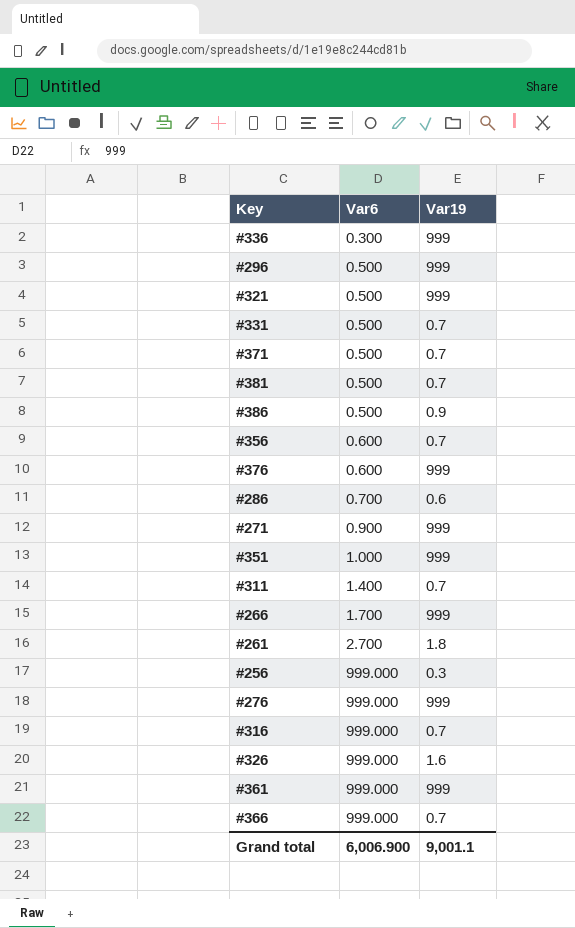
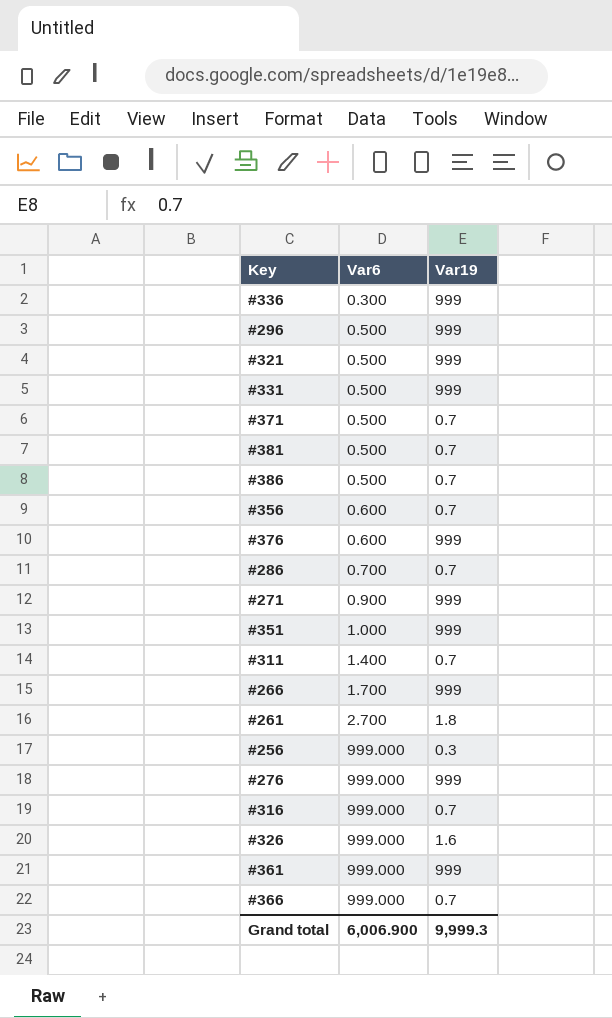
#331 | Var19: 0.7 -> 999
#386 | Var19: 0.9 -> 0.7
#286 | Var19: 0.6 -> 0.7
Grand total | Var19: 9,001.1 -> 9,999.3

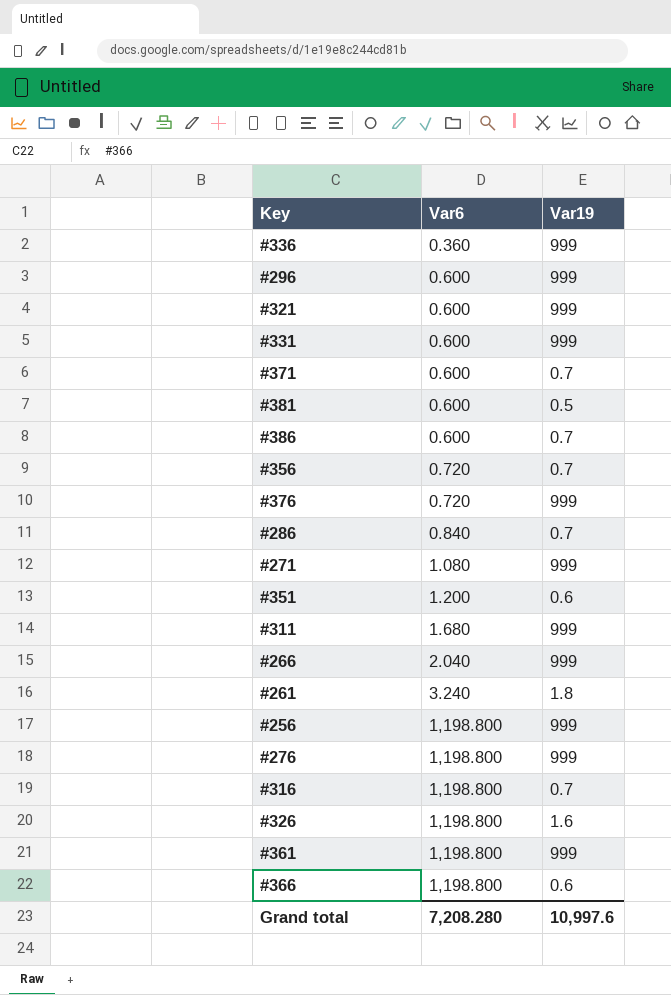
#336 | Var6: 0.300 -> 0.360
#296 | Var6: 0.500 -> 0.600
#321 | Var6: 0.500 -> 0.600
#331 | Var6: 0.500 -> 0.600
#371 | Var6: 0.500 -> 0.600
#381 | Var6: 0.500 -> 0.600
#381 | Var19: 0.7 -> 0.5
#386 | Var6: 0.500 -> 0.600
#356 | Var6: 0.600 -> 0.720
#376 | Var6: 0.600 -> 0.720
#286 | Var6: 0.700 -> 0.840
#271 | Var6: 0.900 -> 1.080
#351 | Var6: 1.000 -> 1.200
#351 | Var19: 999 -> 0.6
#311 | Var6: 1.400 -> 1.680
#311 | Var19: 0.7 -> 999
#266 | Var6: 1.700 -> 2.040
#261 | Var6: 2.700 -> 3.240
#256 | Var6: 999.000 -> 1,198.800
#256 | Var19: 0.3 -> 999
#276 | Var6: 999.000 -> 1,198.800
#316 | Var6: 999.000 -> 1,198.800
#326 | Var6: 999.000 -> 1,198.800
#361 | Var6: 999.000 -> 1,198.800
#366 | Var6: 999.000 -> 1,198.800
#366 | Var19: 0.7 -> 0.6
Grand total | Var6: 6,006.900 -> 7,208.280
Grand total | Var19: 9,999.3 -> 10,997.6

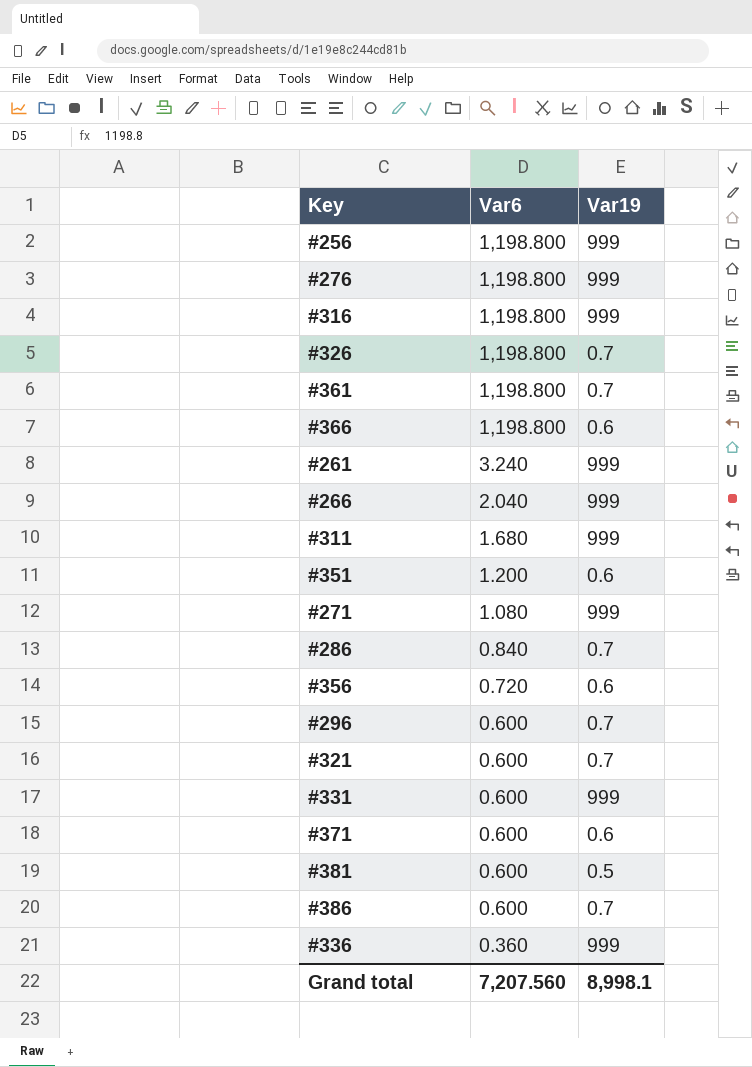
row order: Var6 ascending -> Var6 descending
row #376: 0.720 | 999 -> none
#316 | Var19: 0.7 -> 999
#326 | Var19: 1.6 -> 0.7
#361 | Var19: 999 -> 0.7
#261 | Var19: 1.8 -> 999
#356 | Var19: 0.7 -> 0.6
#296 | Var19: 999 -> 0.7
#321 | Var19: 999 -> 0.7
#371 | Var19: 0.7 -> 0.6
Grand total | Var6: 7,208.280 -> 7,207.560
Grand total | Var19: 10,997.6 -> 8,998.1

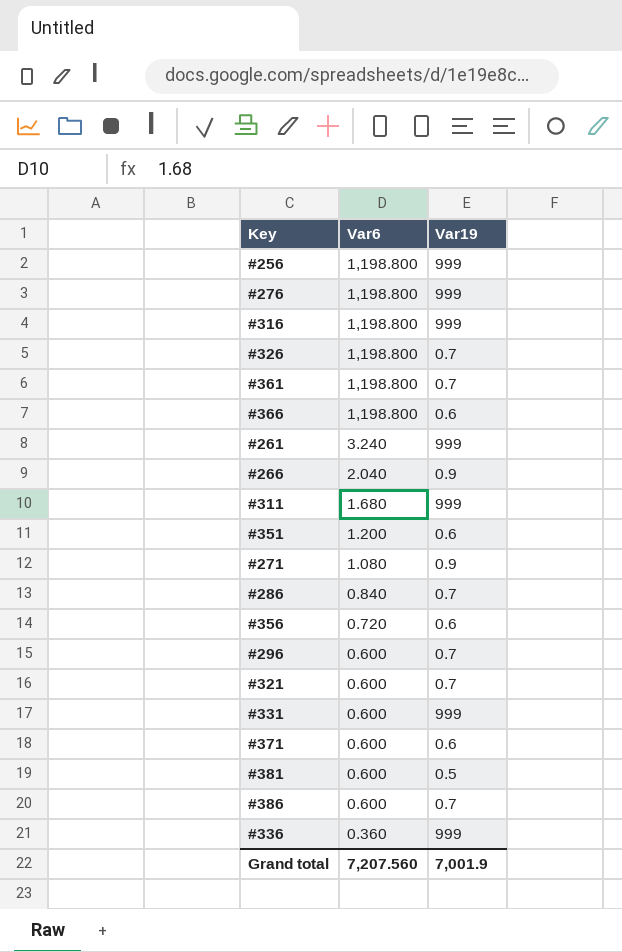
#266 | Var19: 999 -> 0.9
#271 | Var19: 999 -> 0.9
Grand total | Var19: 8,998.1 -> 7,001.9

